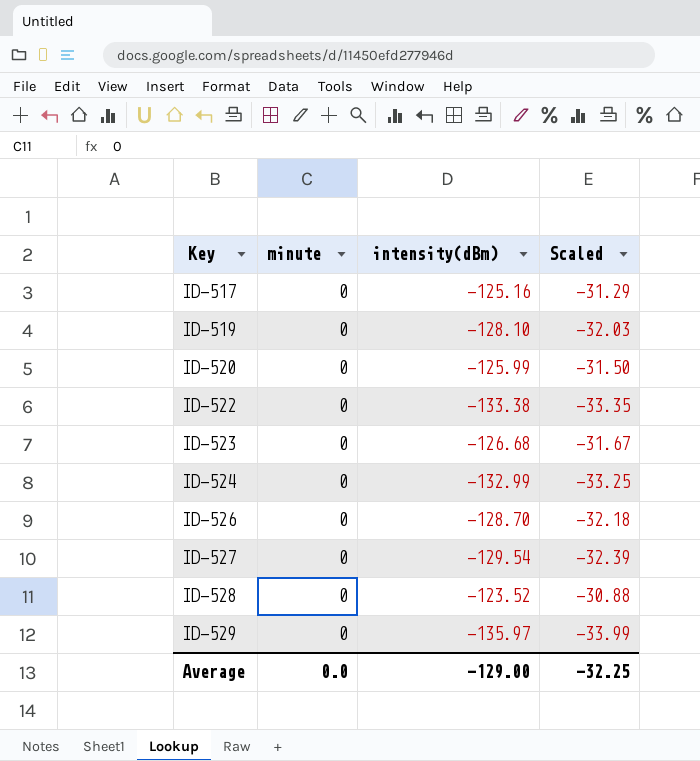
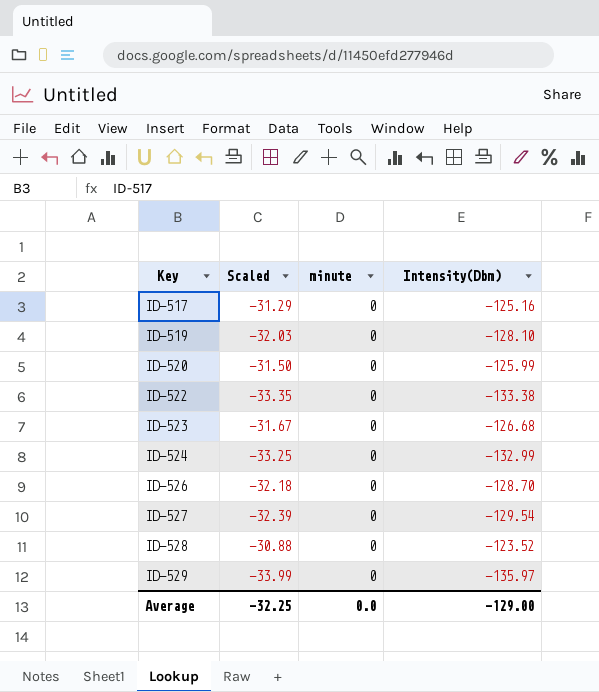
column Scaled | position: 4 -> 2
column name: intensity(dBm) -> Intensity(Dbm)

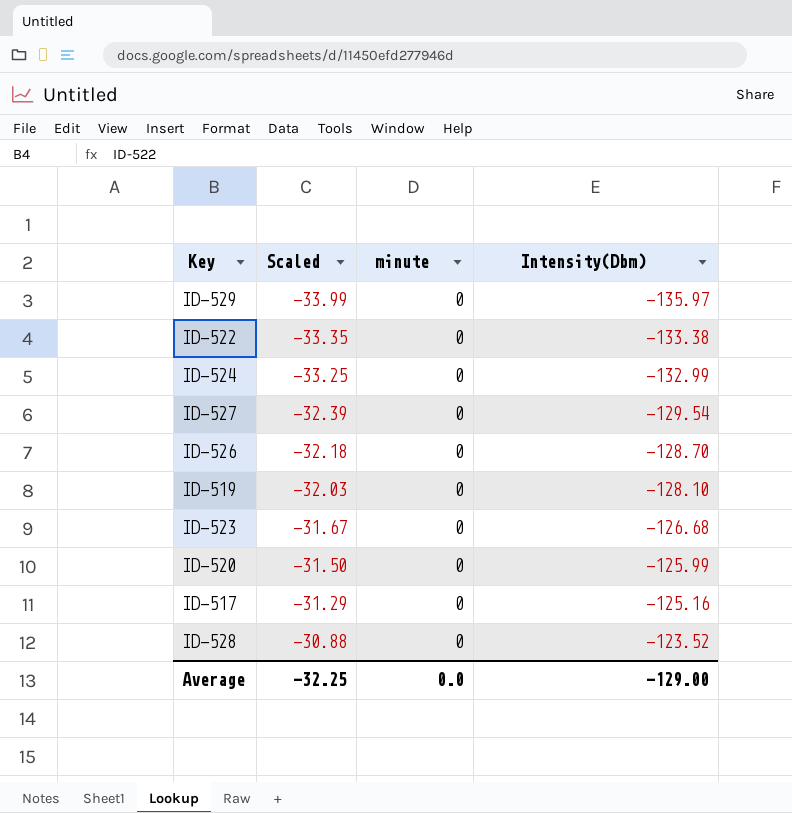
row order: Key ascending -> Scaled ascending

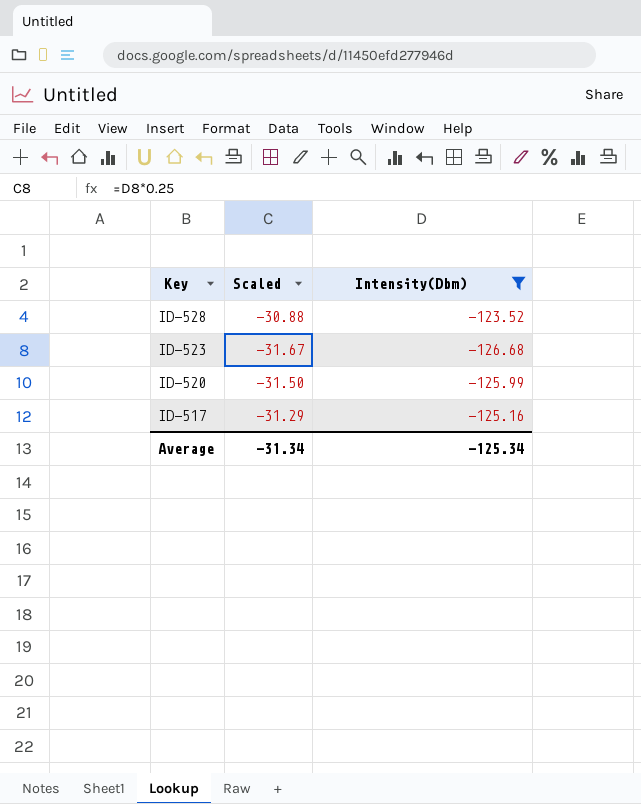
filter: none -> Intensity(Dbm) >= -126.68
row order: Scaled ascending -> Key descending
column minute | position: 3 -> none
Average | Scaled: -32.25 -> -31.34
Average | Intensity(Dbm): -129.00 -> -125.34

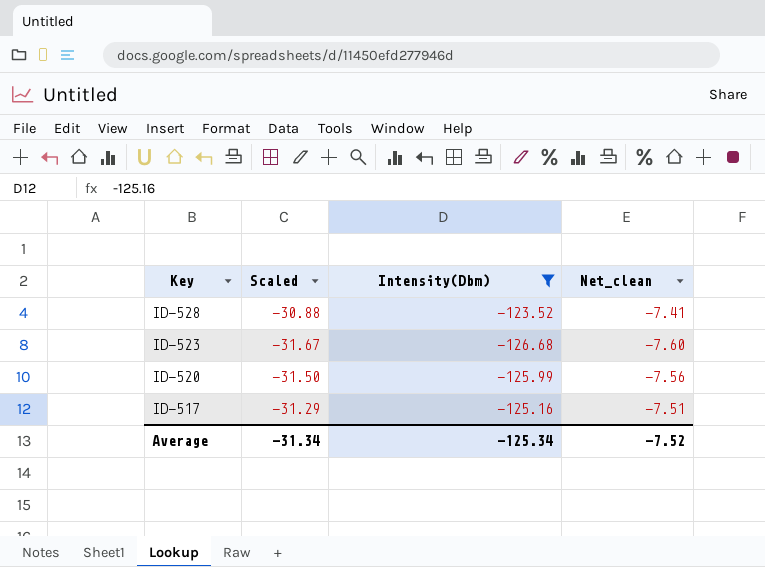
column Net_clean | formula: none -> [Intensity(Dbm)] * 0.06

